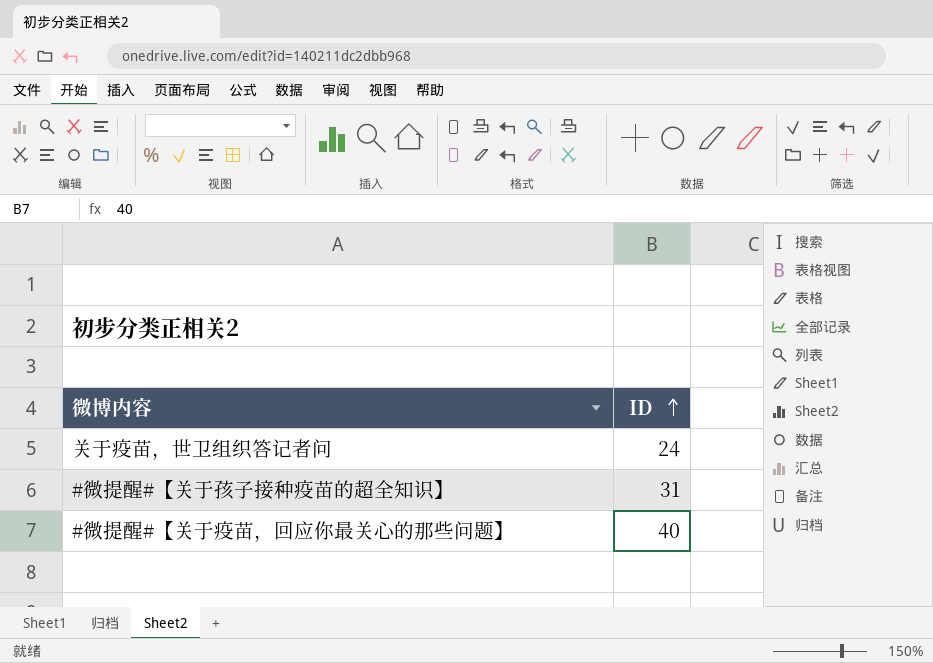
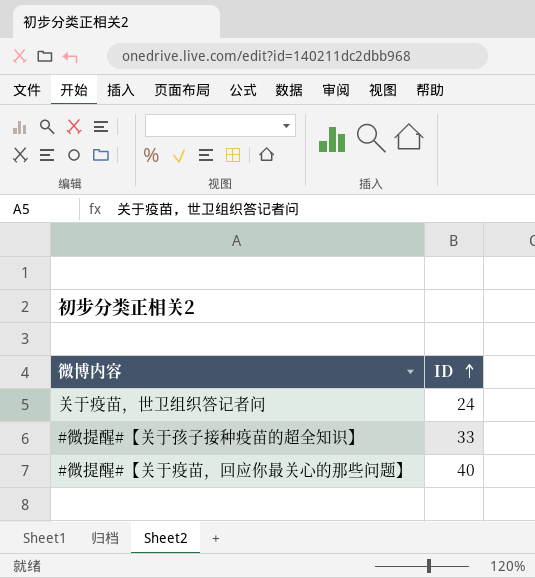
#微提醒#【关于孩子接种疫苗的超全知识】 | ID: 31 -> 33

